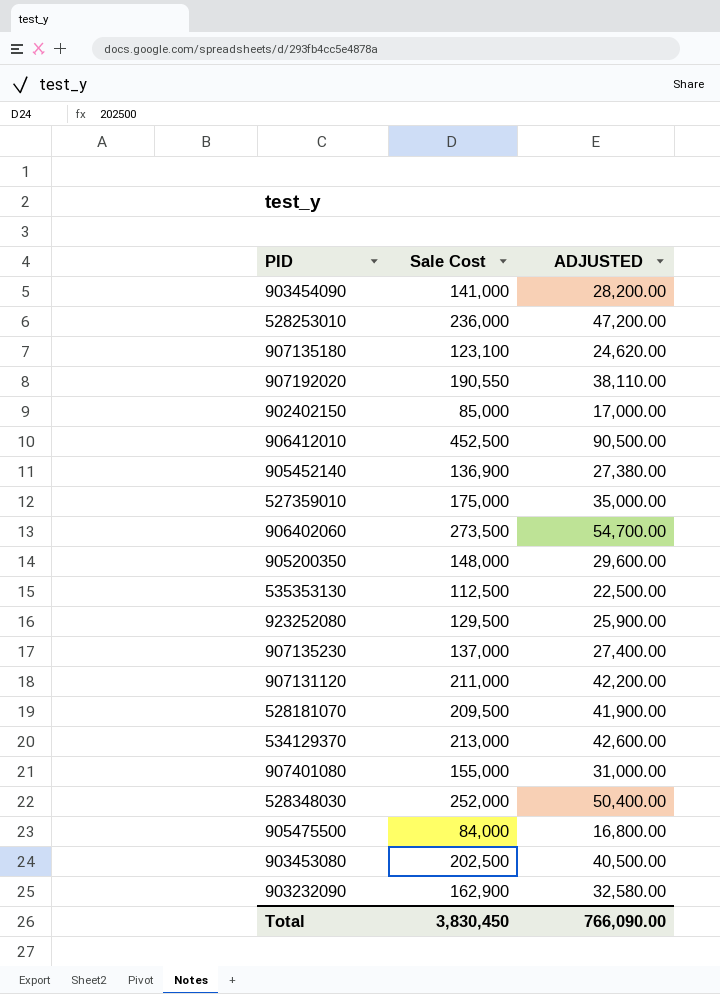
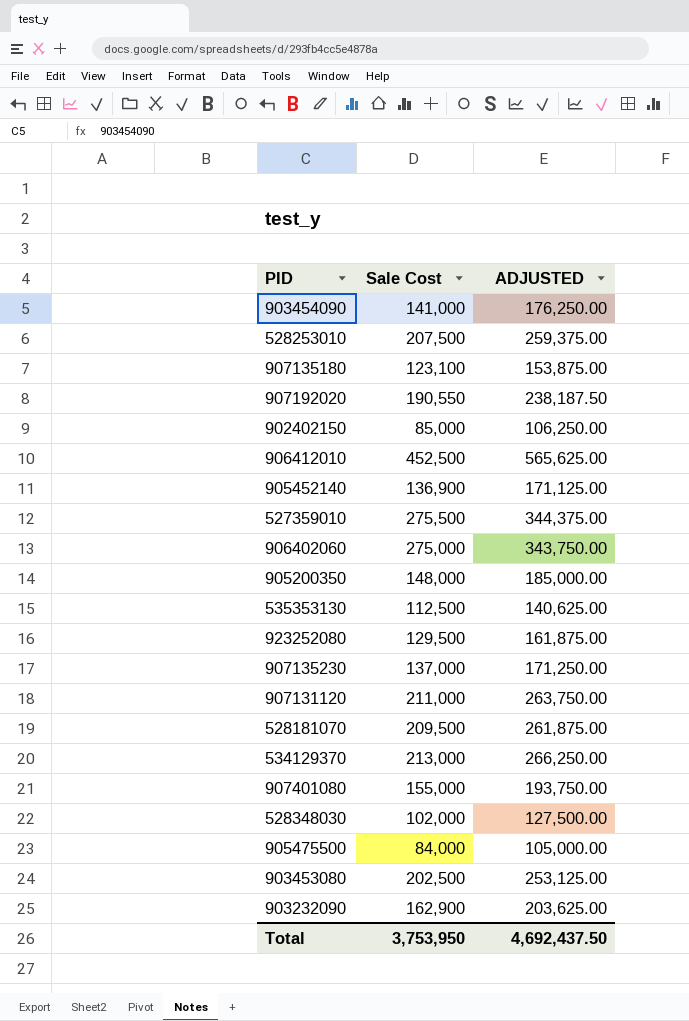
column ADJUSTED | formula: [Sale Cost] * 0.2 -> [Sale Cost] * 1.25
528253010 | Sale Cost: 236,000 -> 207,500
527359010 | Sale Cost: 175,000 -> 275,500
906402060 | Sale Cost: 273,500 -> 275,000
528348030 | Sale Cost: 252,000 -> 102,000
Total | Sale Cost: 3,830,450 -> 3,753,950
Total | ADJUSTED: 766,090.00 -> 4,692,437.50

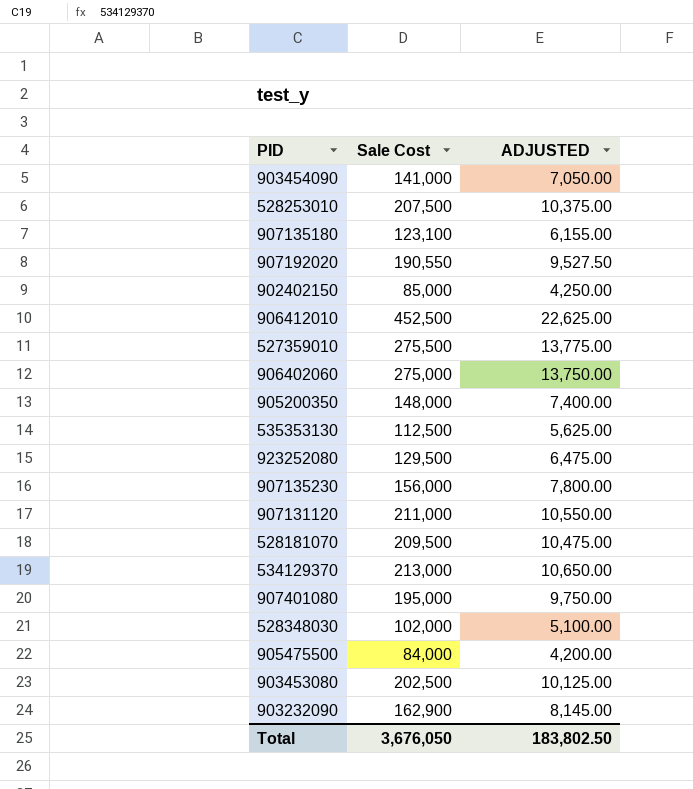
column ADJUSTED | formula: [Sale Cost] * 1.25 -> [Sale Cost] * 0.05
row 905452140: 136,900 | 171,125.00 -> none
907135230 | Sale Cost: 137,000 -> 156,000
907401080 | Sale Cost: 155,000 -> 195,000
Total | Sale Cost: 3,753,950 -> 3,676,050
Total | ADJUSTED: 4,692,437.50 -> 183,802.50

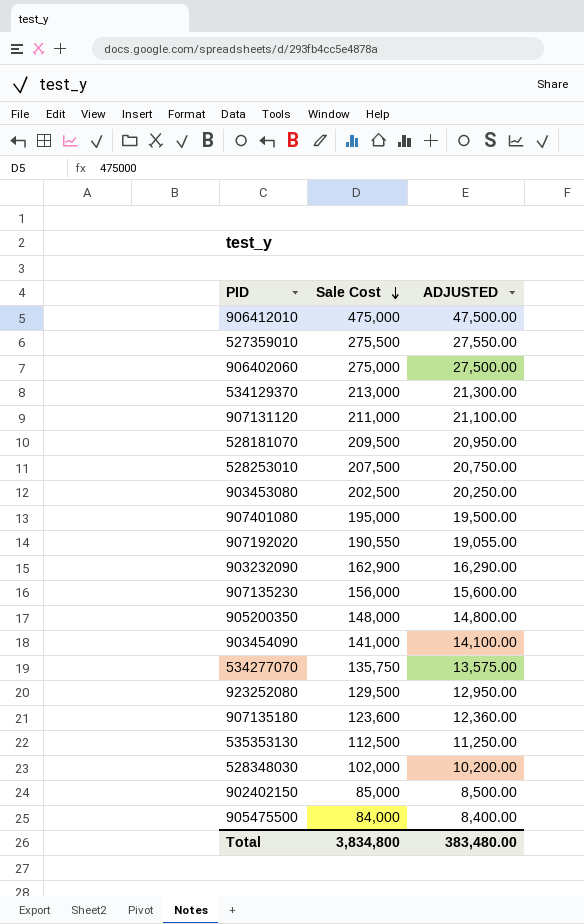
row order: none -> Sale Cost descending
column ADJUSTED | formula: [Sale Cost] * 0.05 -> [Sale Cost] * 0.1
906412010 | Sale Cost: 452,500 -> 475,000
row 534277070: none -> 135,750 | 13,575.00
907135180 | Sale Cost: 123,100 -> 123,600
Total | Sale Cost: 3,676,050 -> 3,834,800
Total | ADJUSTED: 183,802.50 -> 383,480.00

